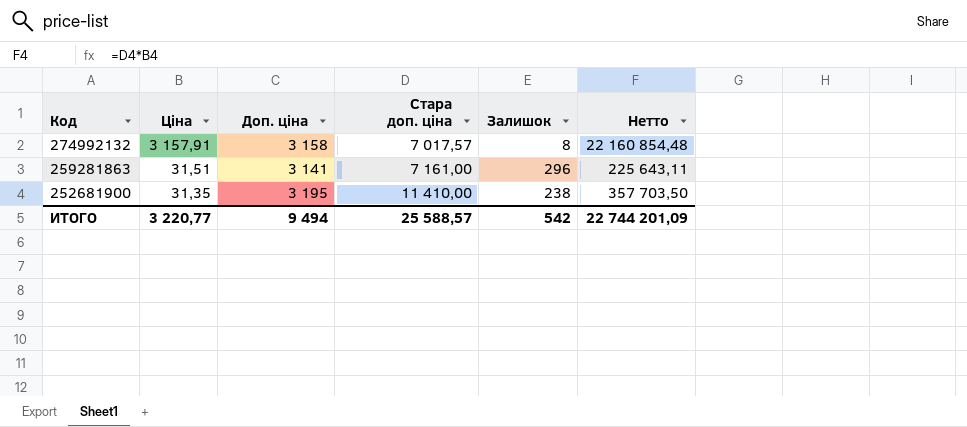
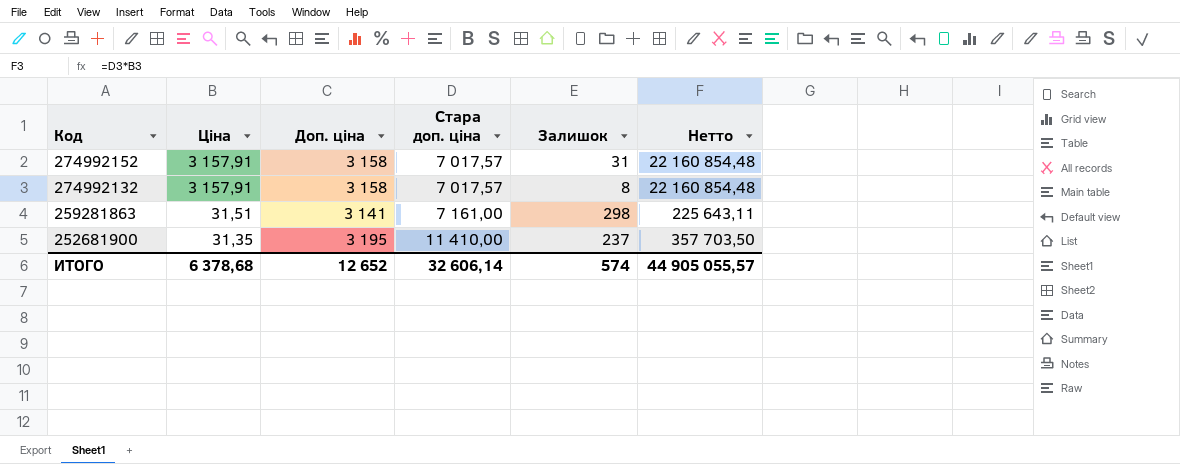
row 274992152: none -> 3 157,91 | 3 158 | 7 017,57 | 31 | 22 160 854,48
259281863 | Залишок: 296 -> 298
252681900 | Залишок: 238 -> 237
ИТОГО | Ціна: 3 220,77 -> 6 378,68
ИТОГО | Доп. ціна: 9 494 -> 12 652
ИТОГО | Стара доп. ціна: 25 588,57 -> 32 606,14
ИТОГО | Залишок: 542 -> 574
ИТОГО | Нетто: 22 744 201,09 -> 44 905 055,57

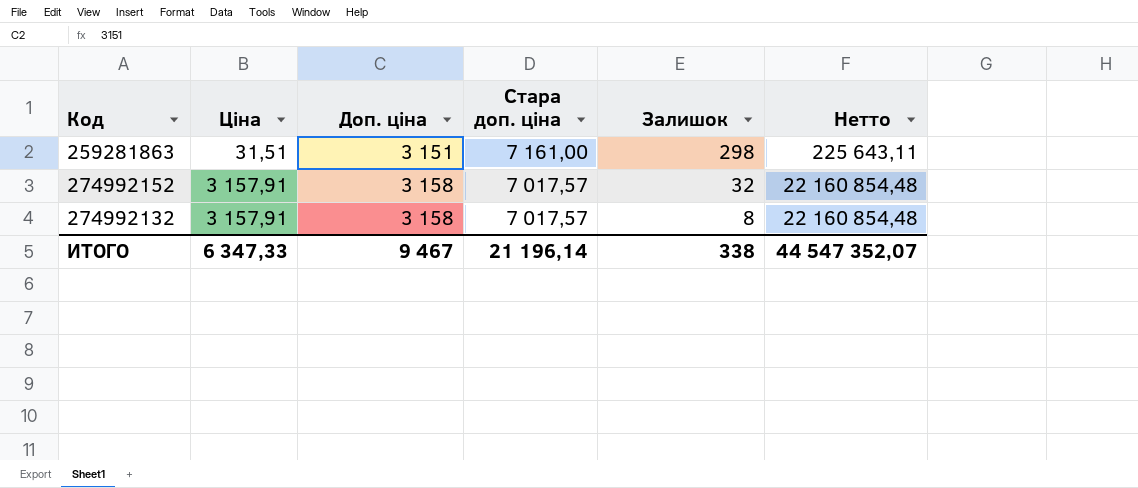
row order: Код descending -> Ціна ascending
row 252681900: 31,35 | 3 195 | 11 410,00 | 237 | 357 703,50 -> none
259281863 | Доп. ціна: 3 141 -> 3 151
274992152 | Залишок: 31 -> 32
ИТОГО | Ціна: 6 378,68 -> 6 347,33
ИТОГО | Доп. ціна: 12 652 -> 9 467
ИТОГО | Стара доп. ціна: 32 606,14 -> 21 196,14
ИТОГО | Залишок: 574 -> 338
ИТОГО | Нетто: 44 905 055,57 -> 44 547 352,07

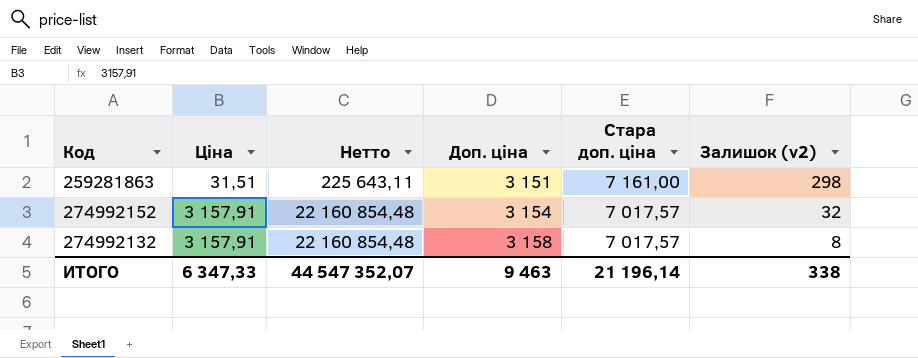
column Нетто | position: 6 -> 3
column name: Залишок -> Залишок (v2)
274992152 | Доп. ціна: 3 158 -> 3 154
ИТОГО | Доп. ціна: 9 467 -> 9 463

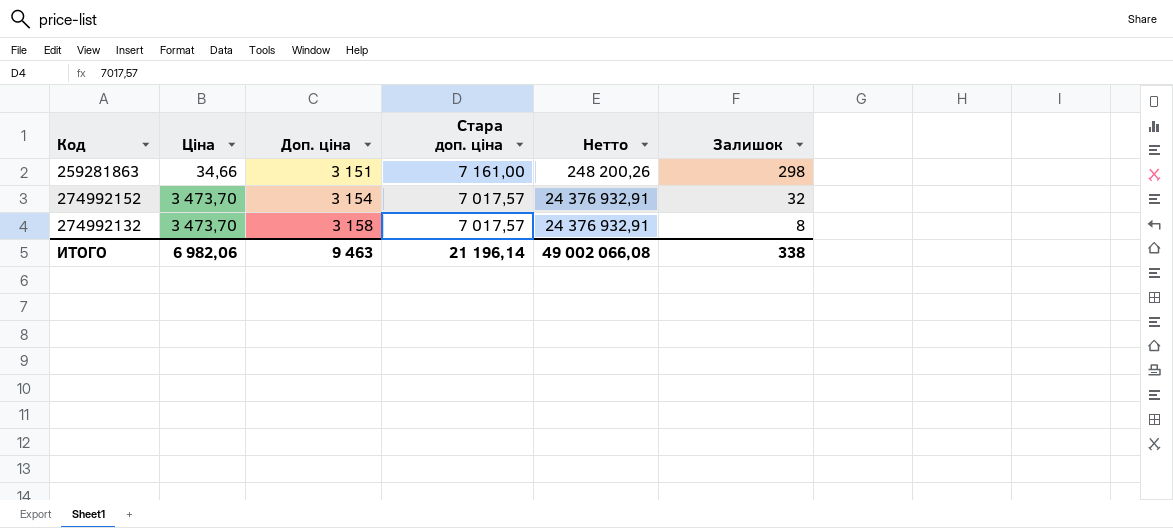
column Нетто | position: 3 -> 5
column name: Залишок (v2) -> Залишок
259281863 | Ціна: 31,51 -> 34,66
259281863 | Нетто: 225 643,11 -> 248 200,26
274992152 | Ціна: 3 157,91 -> 3 473,70
274992152 | Нетто: 22 160 854,48 -> 24 376 932,91
274992132 | Ціна: 3 157,91 -> 3 473,70
274992132 | Нетто: 22 160 854,48 -> 24 376 932,91
ИТОГО | Ціна: 6 347,33 -> 6 982,06
ИТОГО | Нетто: 44 547 352,07 -> 49 002 066,08

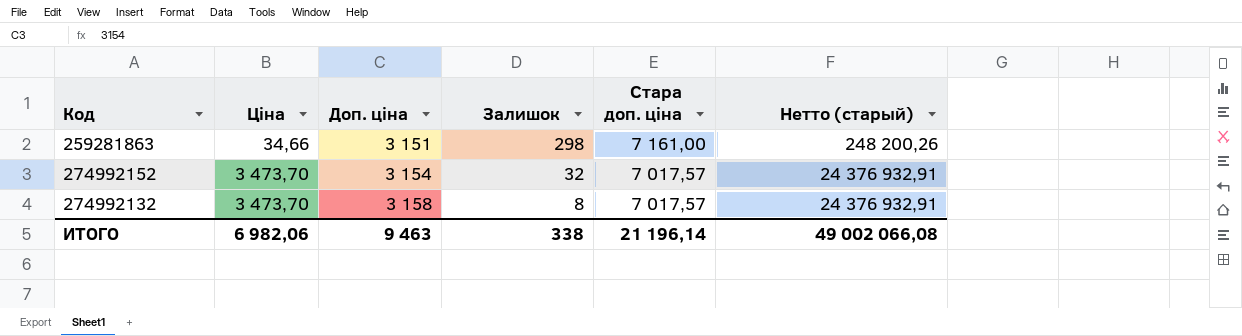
column Залишок | position: 6 -> 4
column name: Нетто -> Нетто (старый)

